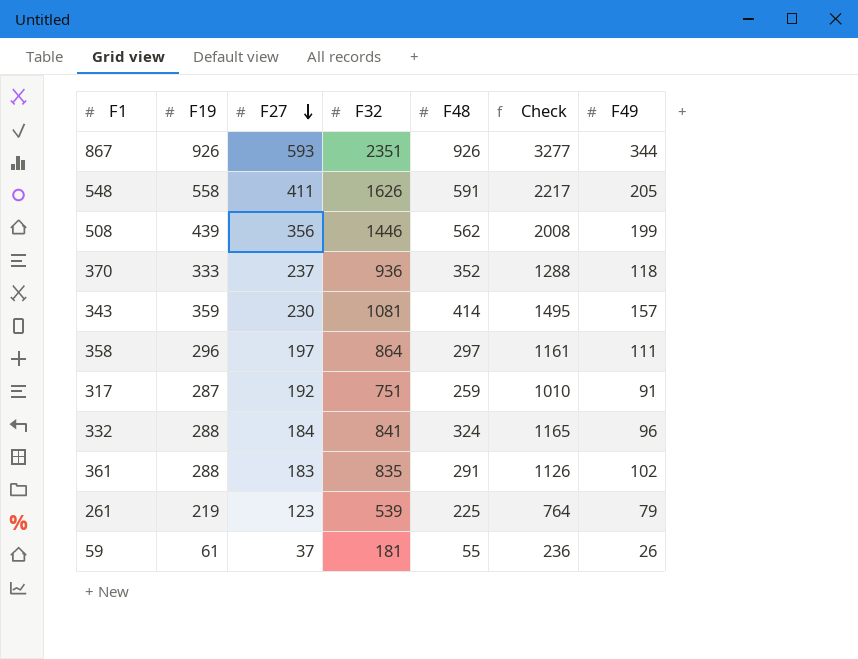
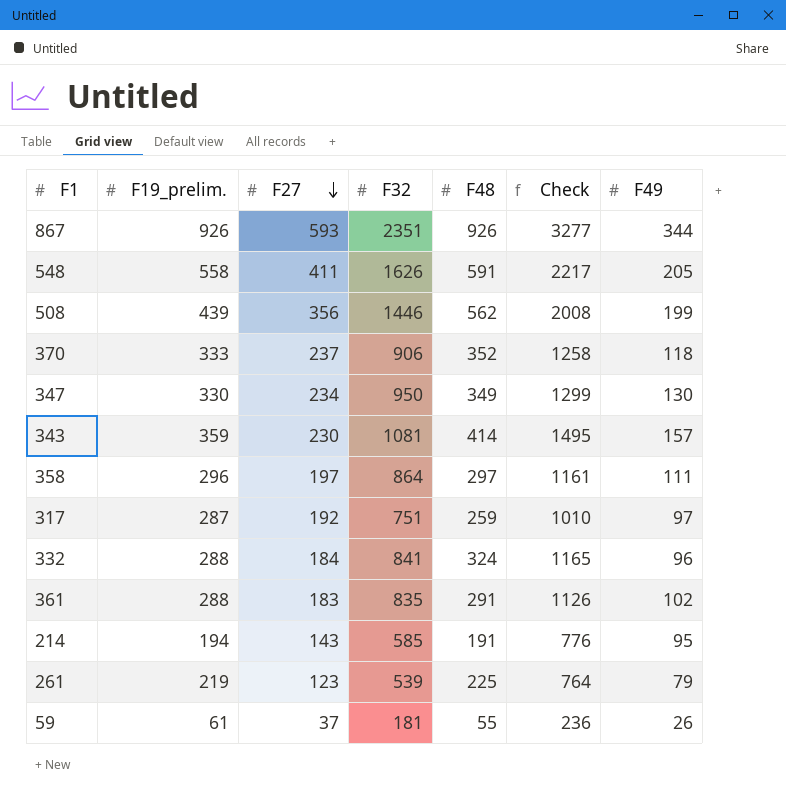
column name: F19 -> F19_prelim.
370 | F32: 936 -> 906
370 | Check: 1288 -> 1258
row 347: none -> 330 | 234 | 950 | 349 | 1299 | 130
317 | F49: 91 -> 97
row 214: none -> 194 | 143 | 585 | 191 | 776 | 95

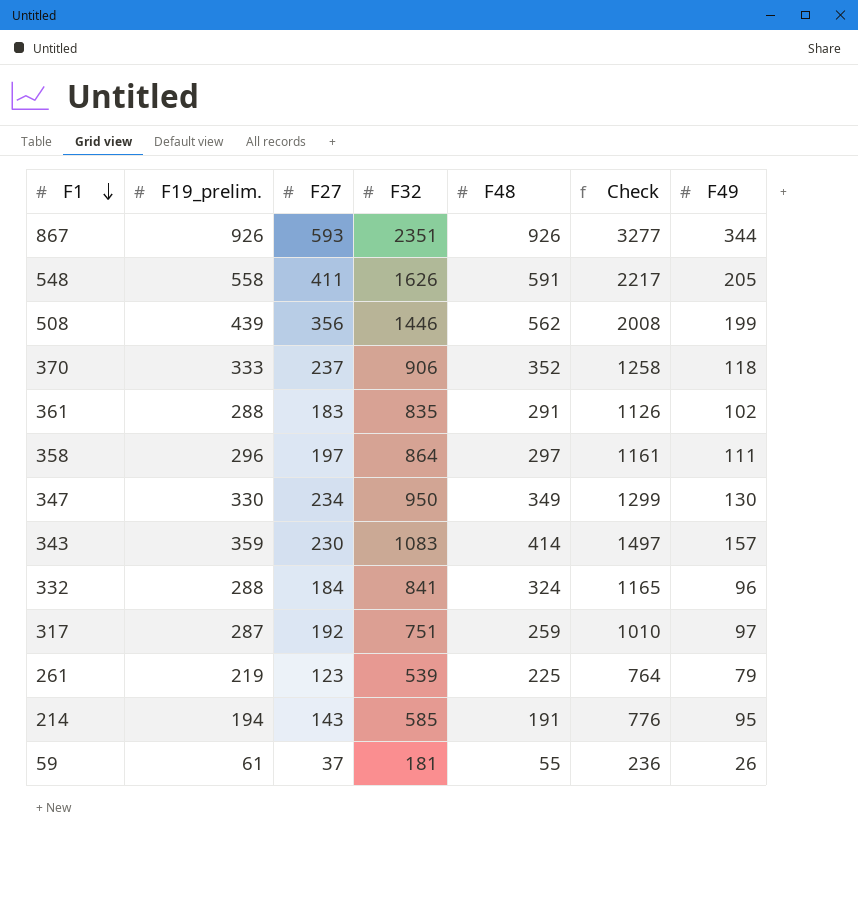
row order: F27 descending -> F1 descending
343 | F32: 1081 -> 1083
343 | Check: 1495 -> 1497

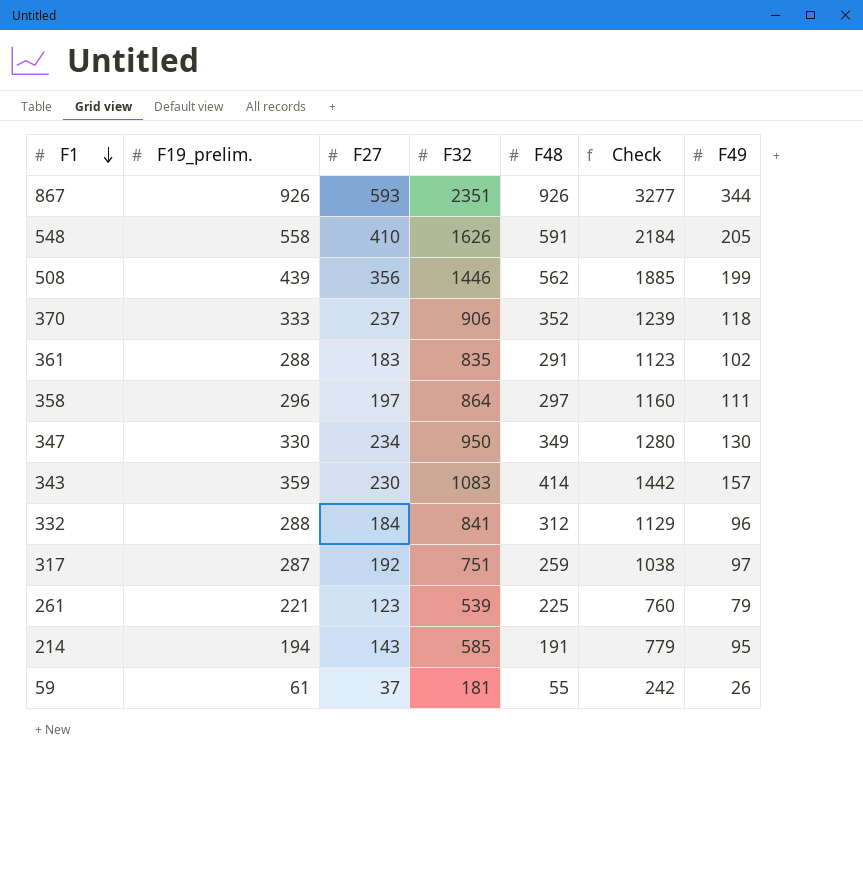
column Check | formula: [F32] + [F48] -> [F19_prelim.] + [F32]
548 | F27: 411 -> 410
332 | F48: 324 -> 312
261 | F19_prelim.: 219 -> 221

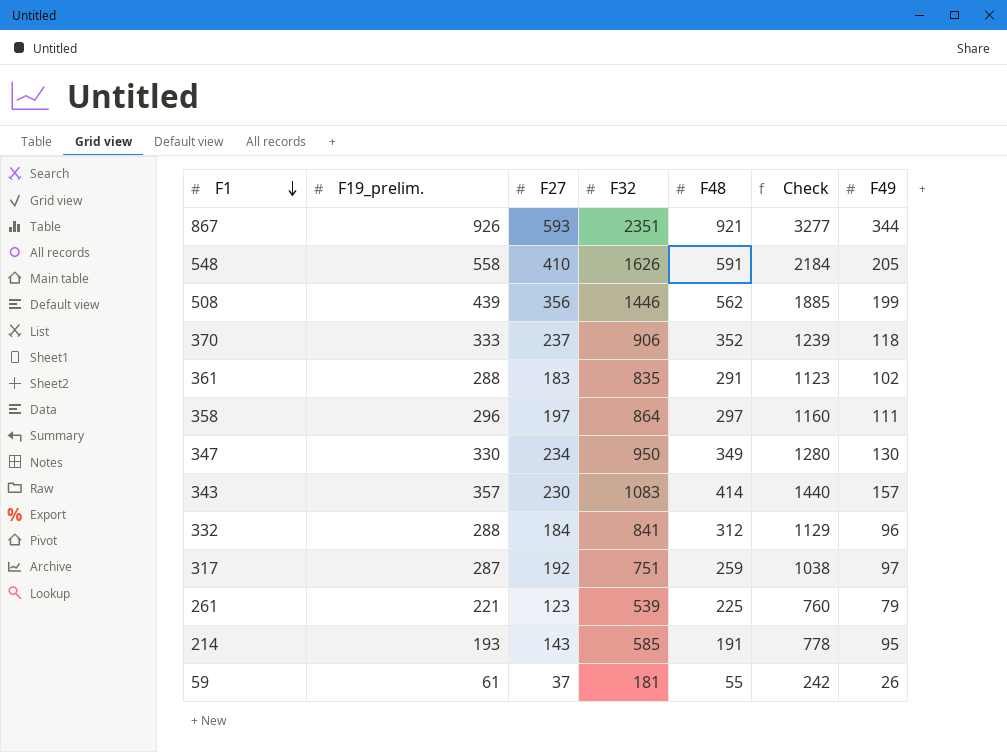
867 | F48: 926 -> 921
343 | F19_prelim.: 359 -> 357
343 | Check: 1442 -> 1440
214 | F19_prelim.: 194 -> 193
214 | Check: 779 -> 778

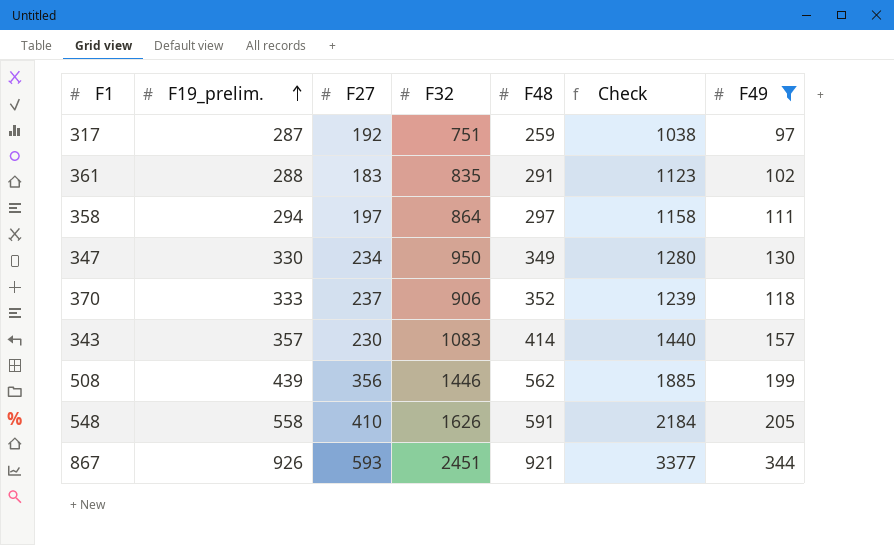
filter: none -> F49 >= 97
row order: F1 descending -> F19_prelim. ascending
358 | F19_prelim.: 296 -> 294
358 | Check: 1160 -> 1158
867 | F32: 2351 -> 2451
867 | Check: 3277 -> 3377

